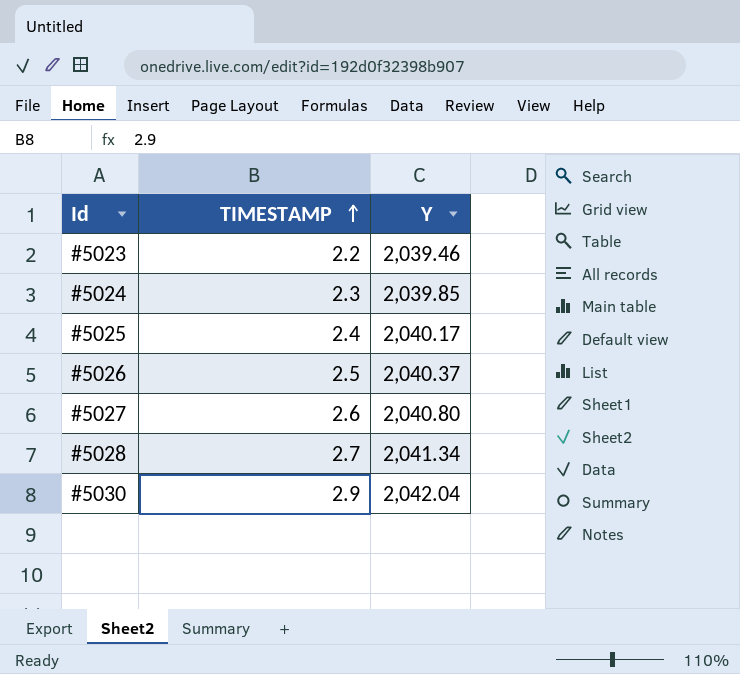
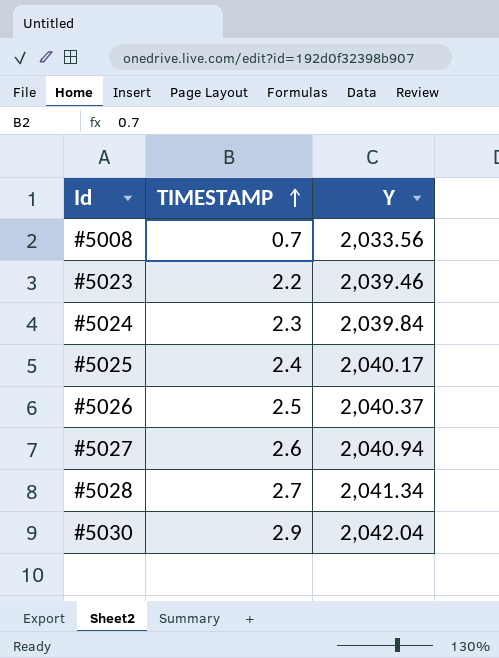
row #5008: none -> 0.7 | 2,033.56
#5024 | Y: 2,039.85 -> 2,039.84
#5027 | Y: 2,040.80 -> 2,040.94

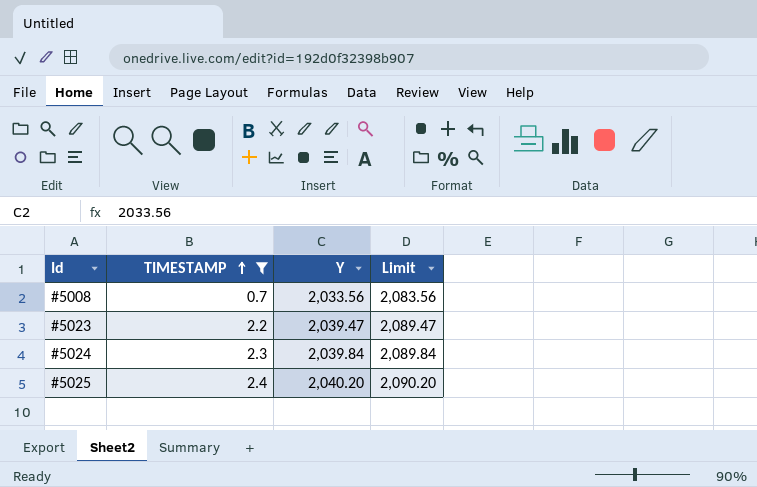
filter: none -> TIMESTAMP <= 2.4
column Limit | formula: none -> [Y] + 50
#5023 | Y: 2,039.46 -> 2,039.47
#5025 | Y: 2,040.17 -> 2,040.20

